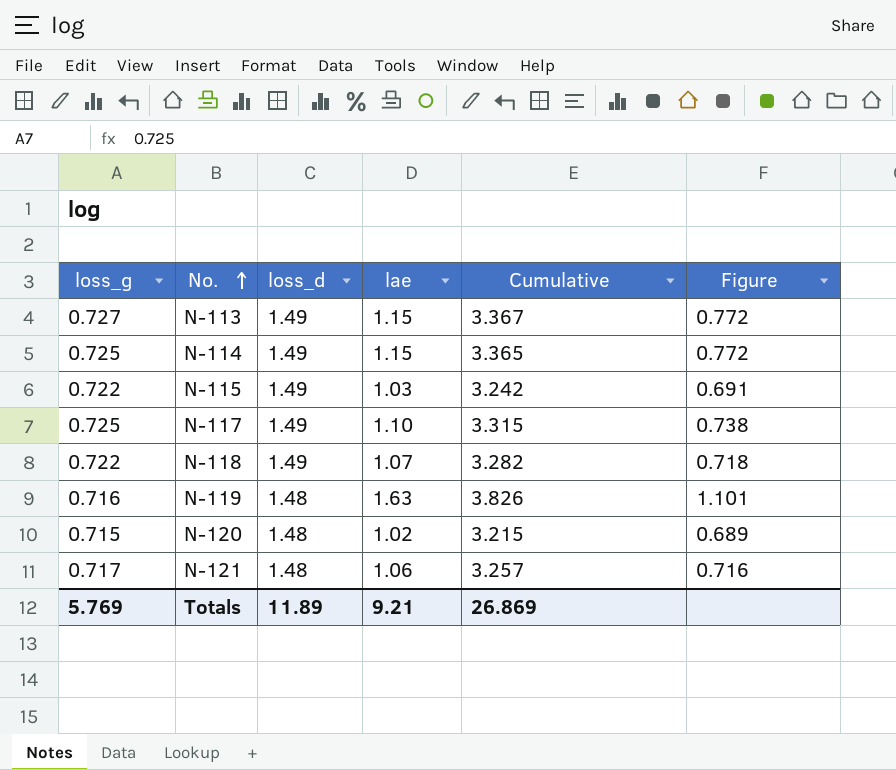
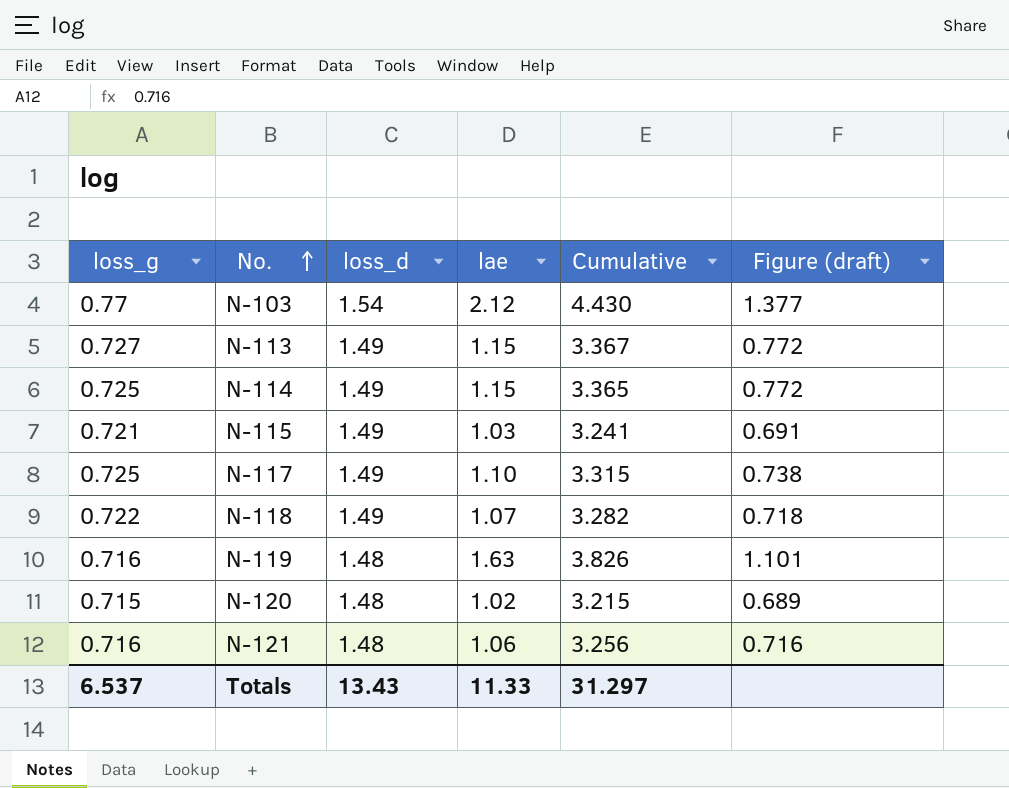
column name: Figure -> Figure (draft)
row N-103: none -> 0.77 | 1.54 | 2.12 | 4.430 | 1.377
N-115 | loss_g: 0.722 -> 0.721
N-115 | Cumulative: 3.242 -> 3.241
N-121 | loss_g: 0.717 -> 0.716
N-121 | Cumulative: 3.257 -> 3.256
Totals | loss_g: 5.769 -> 6.537
Totals | loss_d: 11.89 -> 13.43
Totals | lae: 9.21 -> 11.33
Totals | Cumulative: 26.869 -> 31.297

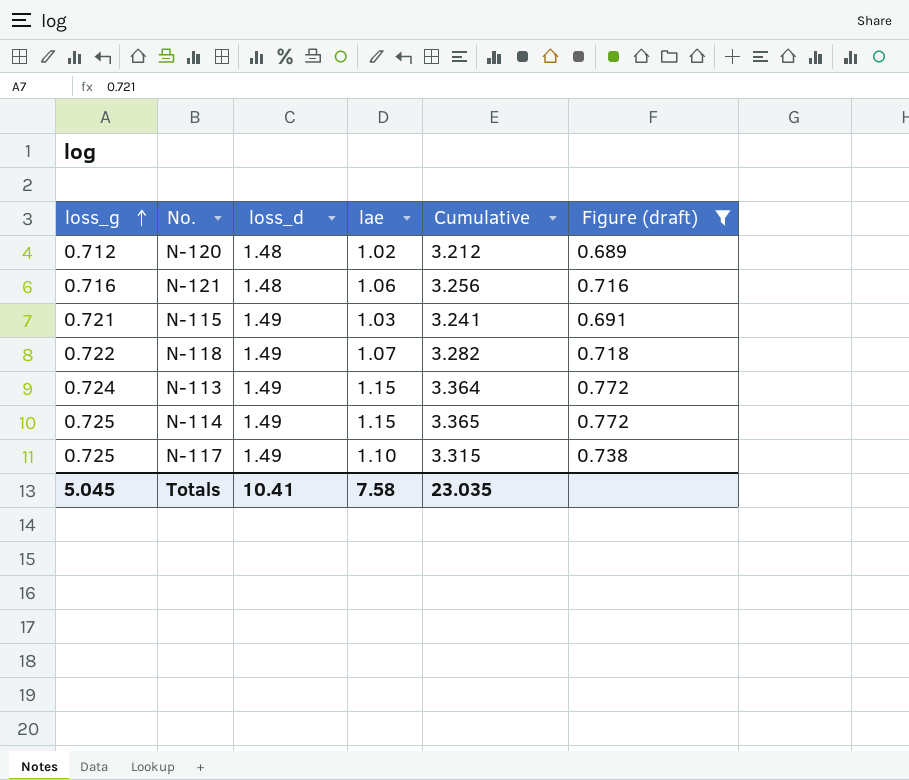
filter: none -> Figure (draft) <= 0.772
row order: No. ascending -> loss_g ascending
N-120 | loss_g: 0.715 -> 0.712
N-120 | Cumulative: 3.215 -> 3.212
N-113 | loss_g: 0.727 -> 0.724
N-113 | Cumulative: 3.367 -> 3.364
Totals | loss_g: 6.537 -> 5.045
Totals | loss_d: 13.43 -> 10.41
Totals | lae: 11.33 -> 7.58
Totals | Cumulative: 31.297 -> 23.035

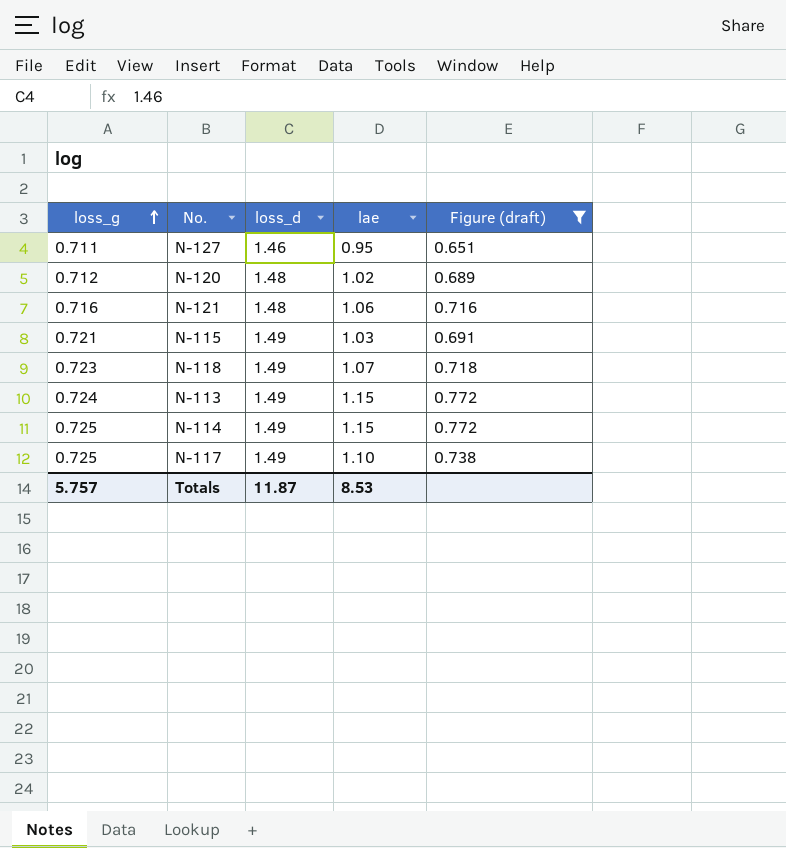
column Cumulative | formula: [loss_g] + [loss_d] + [lae] -> none
row N-127: none -> 0.711 | 1.46 | 0.95 | 0.651
N-118 | loss_g: 0.722 -> 0.723
Totals | loss_g: 5.045 -> 5.757
Totals | loss_d: 10.41 -> 11.87
Totals | lae: 7.58 -> 8.53

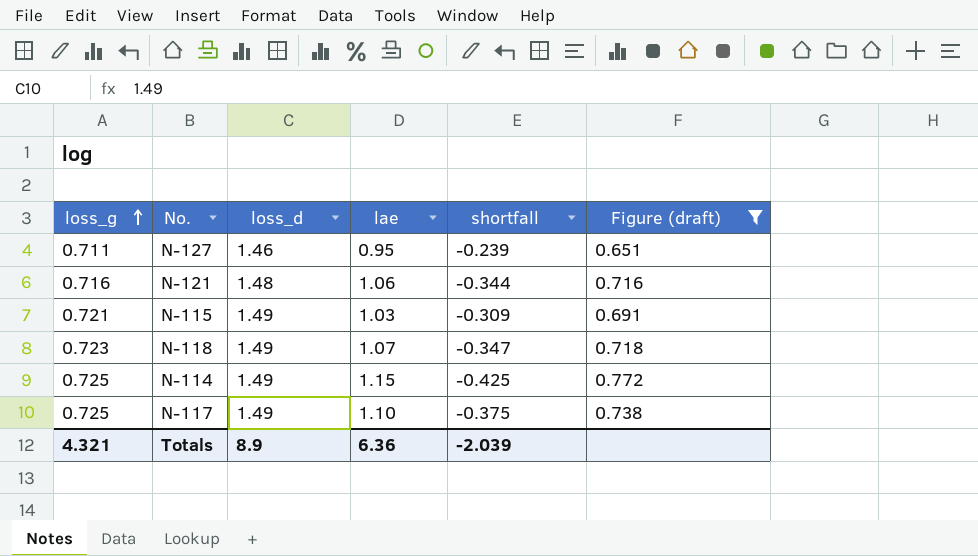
column shortfall | formula: none -> [loss_g] - [lae]
row N-120: 0.712 | 1.48 | 1.02 | 0.689 -> none
row N-113: 0.724 | 1.49 | 1.15 | 0.772 -> none
Totals | loss_g: 5.757 -> 4.321
Totals | loss_d: 11.87 -> 8.9
Totals | lae: 8.53 -> 6.36

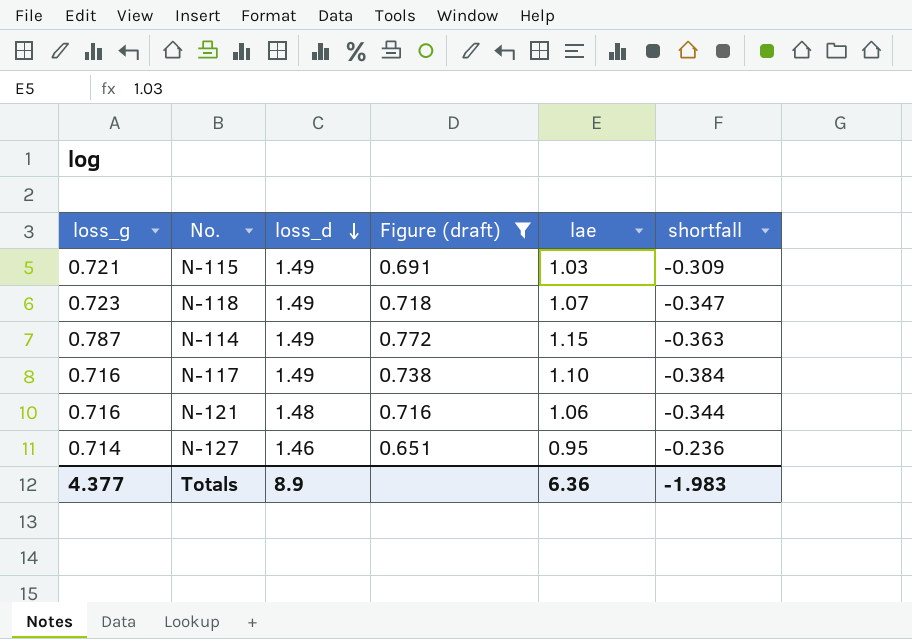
row order: loss_g ascending -> loss_d descending
column Figure (draft) | position: 6 -> 4
N-114 | loss_g: 0.725 -> 0.787
N-114 | shortfall: -0.425 -> -0.363
N-117 | loss_g: 0.725 -> 0.716
N-117 | shortfall: -0.375 -> -0.384
N-127 | loss_g: 0.711 -> 0.714
N-127 | shortfall: -0.239 -> -0.236
Totals | loss_g: 4.321 -> 4.377
Totals | shortfall: -2.039 -> -1.983

